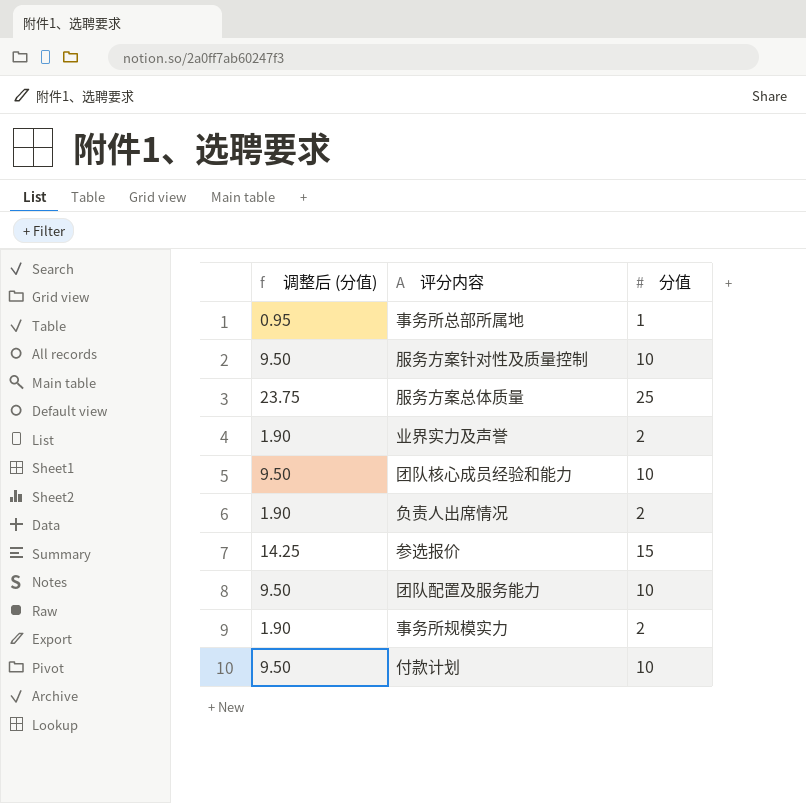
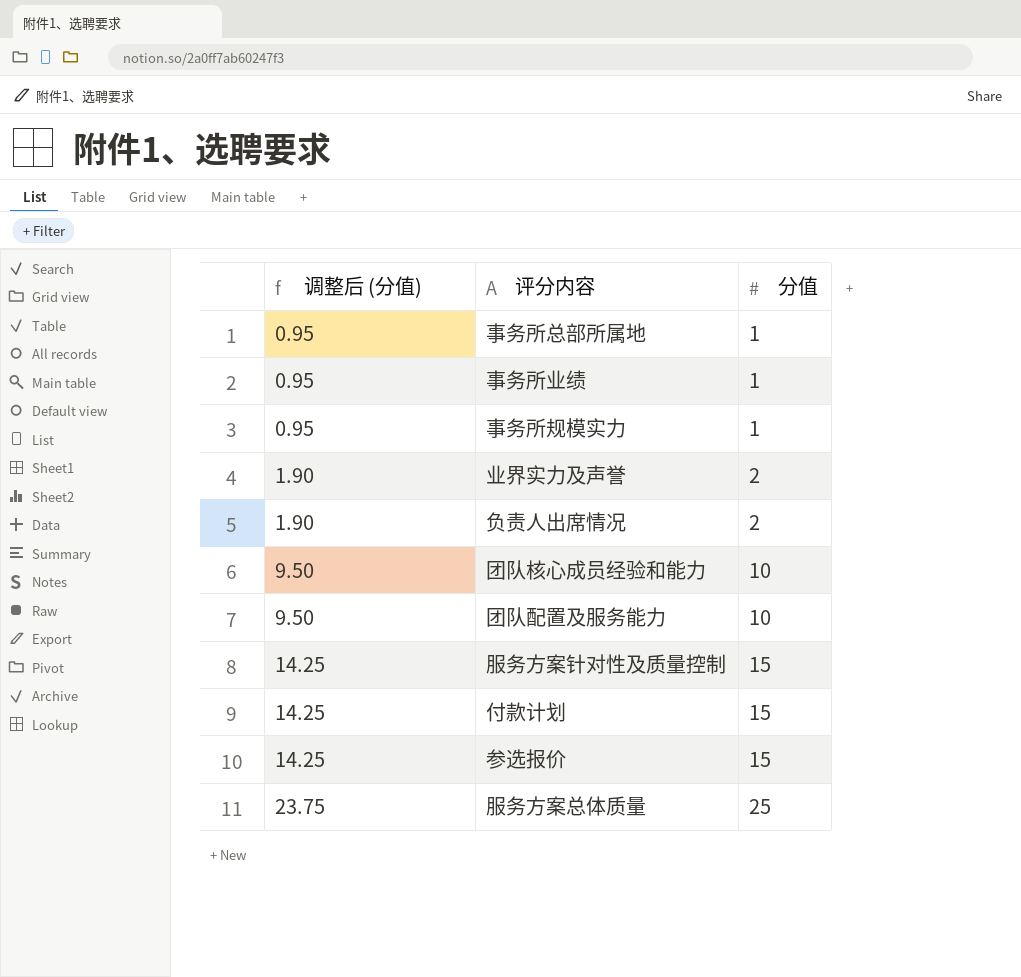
row order: none -> 调整后 (分值) ascending
row 事务所业绩: none -> 0.95 | 1
事务所规模实力 | 调整后 (分值): 1.90 -> 0.95
事务所规模实力 | 分值: 2 -> 1
服务方案针对性及质量控制 | 调整后 (分值): 9.50 -> 14.25
服务方案针对性及质量控制 | 分值: 10 -> 15
付款计划 | 调整后 (分值): 9.50 -> 14.25
付款计划 | 分值: 10 -> 15

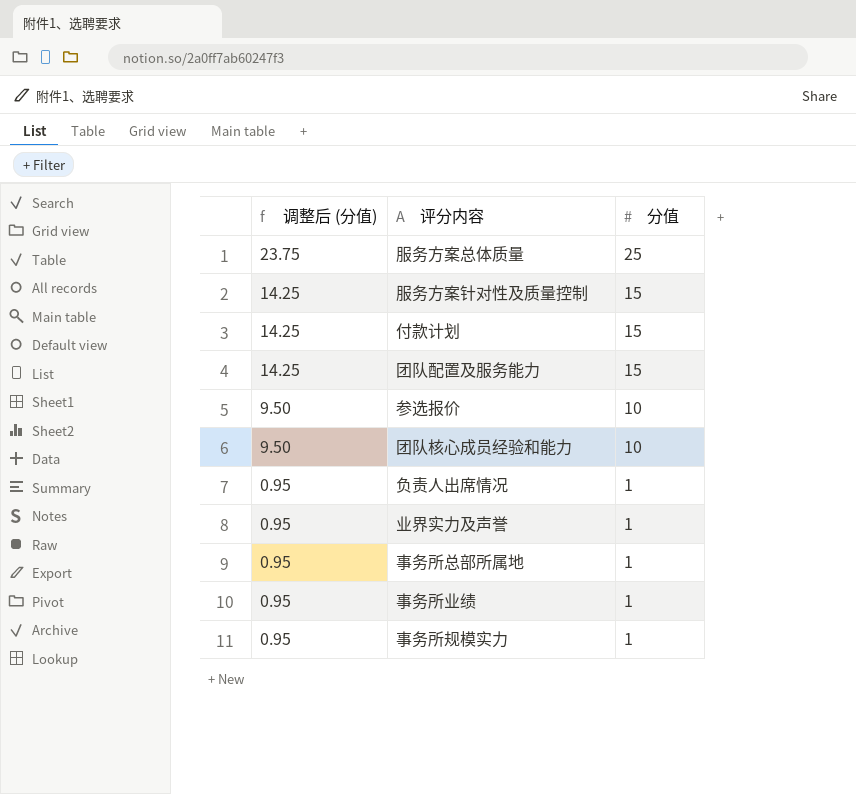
row order: 调整后 (分值) ascending -> 调整后 (分值) descending
团队配置及服务能力 | 调整后 (分值): 9.50 -> 14.25
团队配置及服务能力 | 分值: 10 -> 15
参选报价 | 调整后 (分值): 14.25 -> 9.50
参选报价 | 分值: 15 -> 10
负责人出席情况 | 调整后 (分值): 1.90 -> 0.95
负责人出席情况 | 分值: 2 -> 1
业界实力及声誉 | 调整后 (分值): 1.90 -> 0.95
业界实力及声誉 | 分值: 2 -> 1

